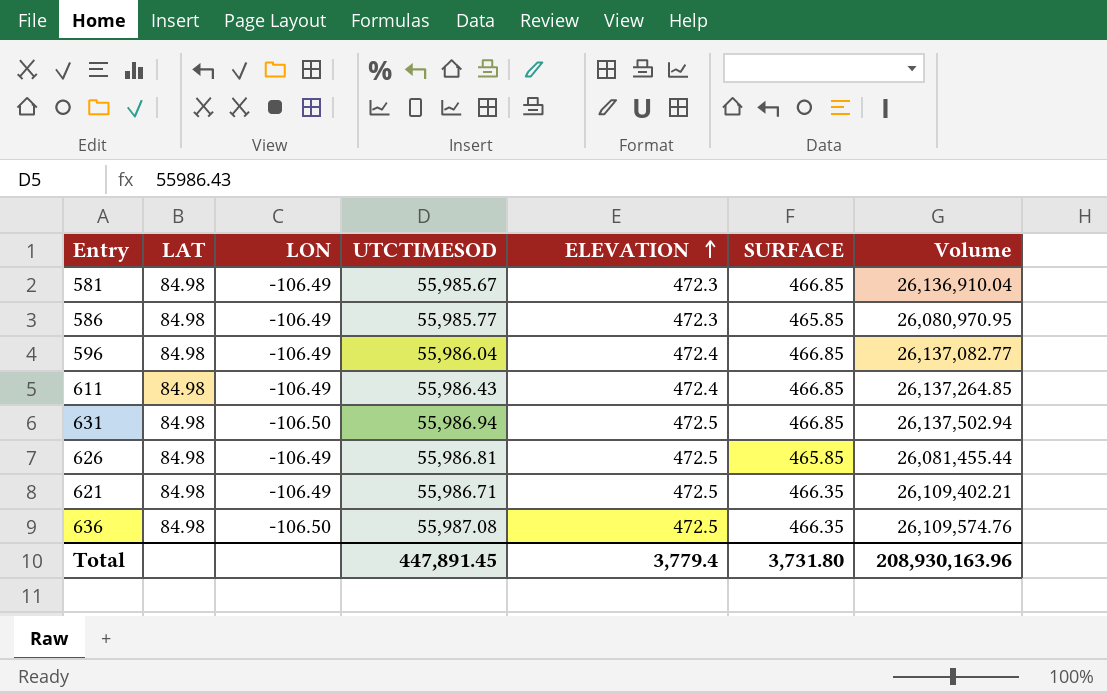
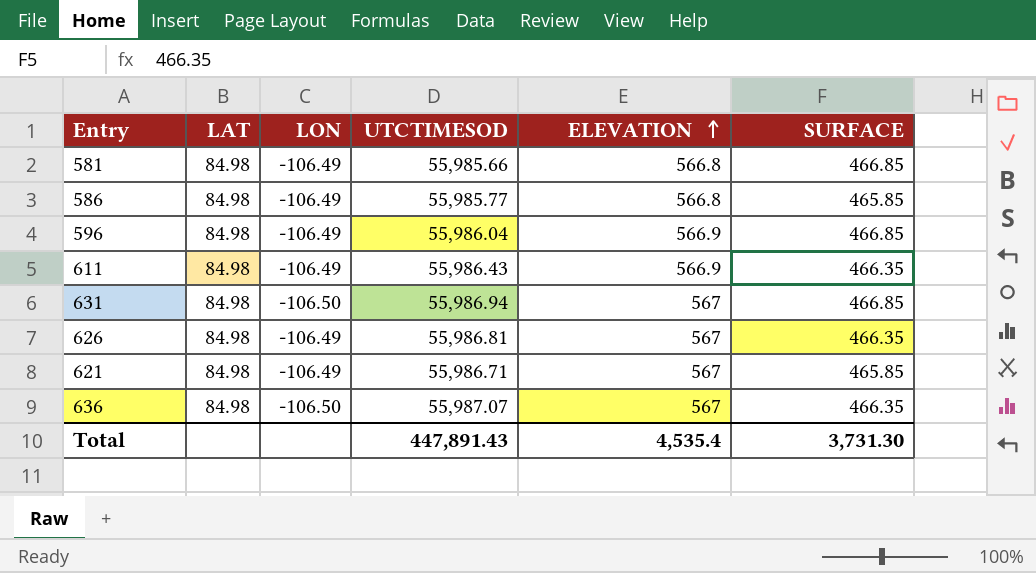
column Volume | formula: [UTCTIMESOD] * [SURFACE] -> none
581 | UTCTIMESOD: 55,985.67 -> 55,985.66
581 | ELEVATION: 472.3 -> 566.8
586 | ELEVATION: 472.3 -> 566.8
596 | ELEVATION: 472.4 -> 566.9
611 | ELEVATION: 472.4 -> 566.9
611 | SURFACE: 466.85 -> 466.35
631 | ELEVATION: 472.5 -> 567
626 | ELEVATION: 472.5 -> 567
626 | SURFACE: 465.85 -> 466.35
621 | ELEVATION: 472.5 -> 567
621 | SURFACE: 466.35 -> 465.85
636 | UTCTIMESOD: 55,987.08 -> 55,987.07
636 | ELEVATION: 472.5 -> 567
Total | UTCTIMESOD: 447,891.45 -> 447,891.43
Total | ELEVATION: 3,779.4 -> 4,535.4
Total | SURFACE: 3,731.80 -> 3,731.30

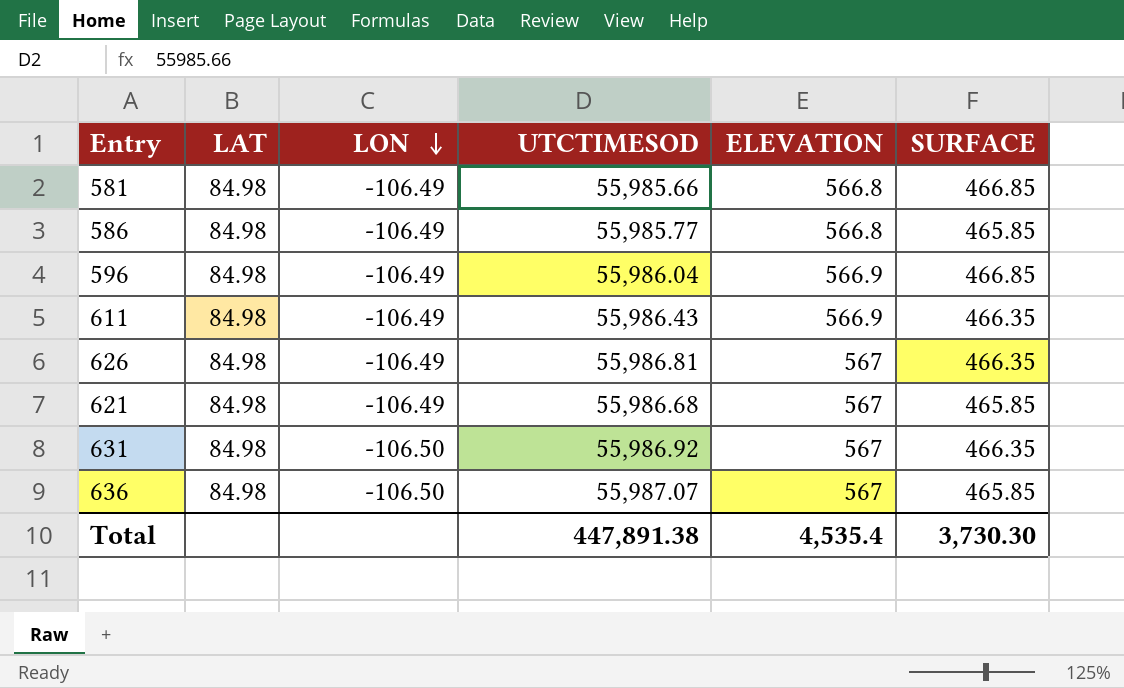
row order: ELEVATION ascending -> LON descending
621 | UTCTIMESOD: 55,986.71 -> 55,986.68
631 | UTCTIMESOD: 55,986.94 -> 55,986.92
631 | SURFACE: 466.85 -> 466.35
636 | SURFACE: 466.35 -> 465.85
Total | UTCTIMESOD: 447,891.43 -> 447,891.38
Total | SURFACE: 3,731.30 -> 3,730.30

